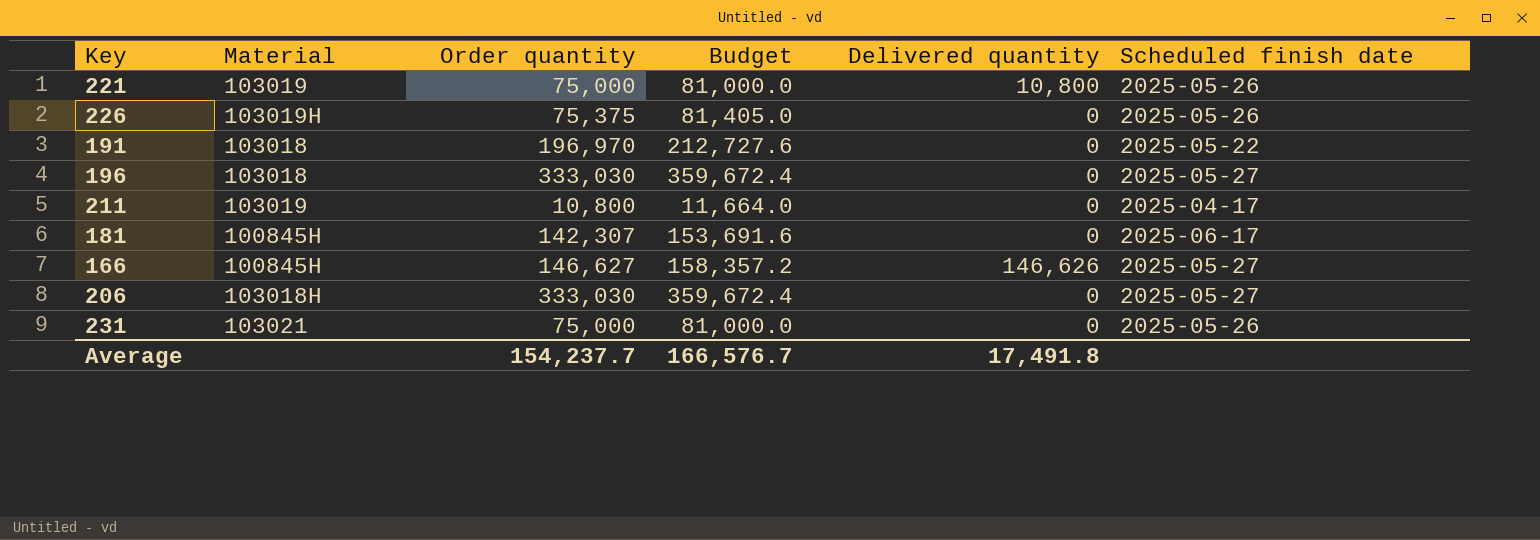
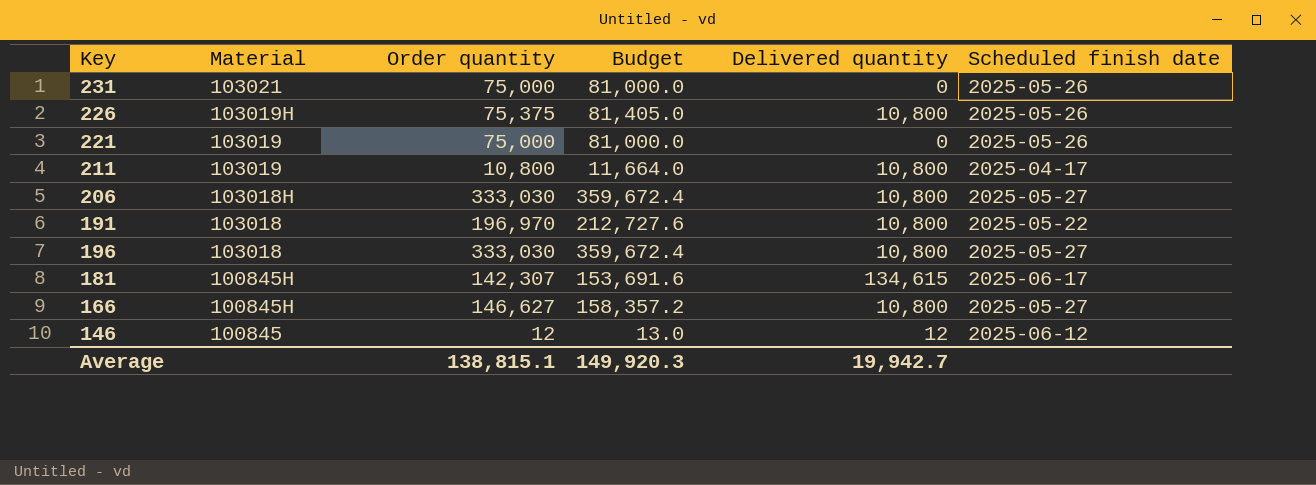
row order: none -> Material descending
226 | Delivered quantity: 0 -> 10,800
221 | Delivered quantity: 10,800 -> 0
211 | Delivered quantity: 0 -> 10,800
206 | Delivered quantity: 0 -> 10,800
191 | Delivered quantity: 0 -> 10,800
196 | Delivered quantity: 0 -> 10,800
181 | Delivered quantity: 0 -> 134,615
166 | Delivered quantity: 146,626 -> 10,800
row 146: none -> 100845 | 12 | 13.0 | 12 | 2025-06-12
Average | Order quantity: 154,237.7 -> 138,815.1
Average | Budget: 166,576.7 -> 149,920.3
Average | Delivered quantity: 17,491.8 -> 19,942.7

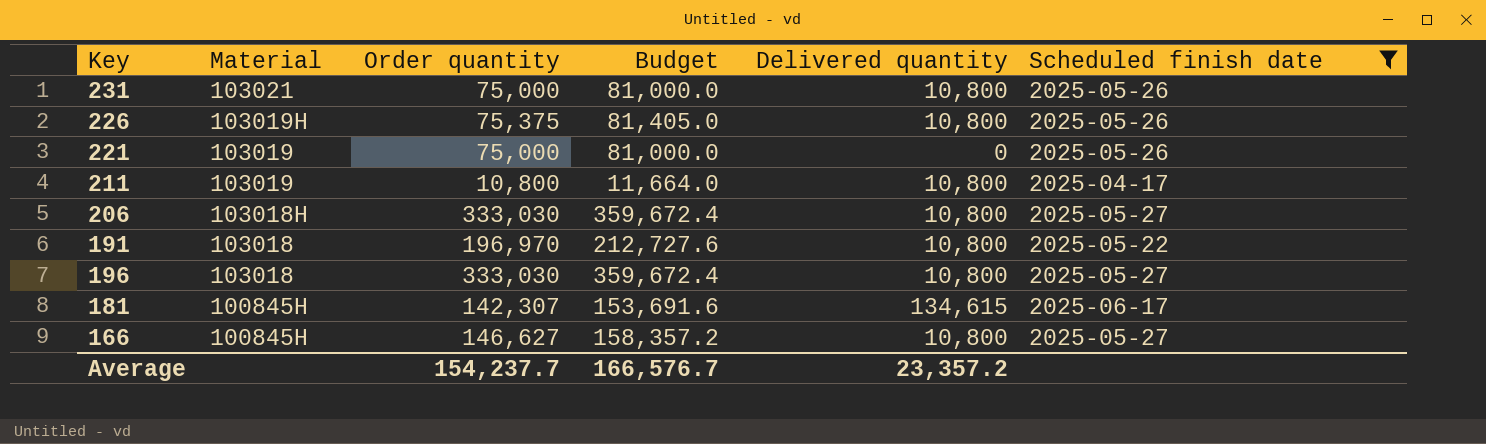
filter: none -> Scheduled finish date != 2025-06-12
231 | Delivered quantity: 0 -> 10,800
Average | Order quantity: 138,815.1 -> 154,237.7
Average | Budget: 149,920.3 -> 166,576.7
Average | Delivered quantity: 19,942.7 -> 23,357.2

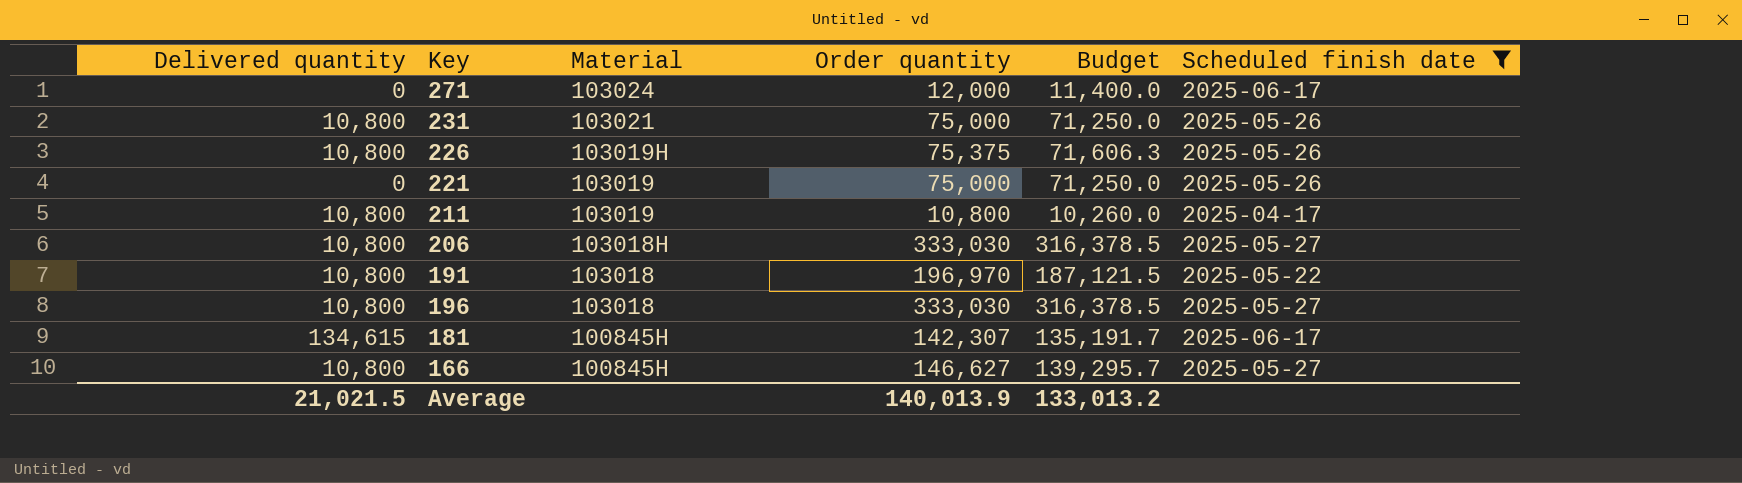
column Delivered quantity | position: 5 -> 1
column Budget | formula: [Order quantity] * 1.08 -> [Order quantity] * 0.95
row 271: none -> 0 | 103024 | 12,000 | 11,400.0 | 2025-06-17
Average | Delivered quantity: 23,357.2 -> 21,021.5
Average | Order quantity: 154,237.7 -> 140,013.9
Average | Budget: 166,576.7 -> 133,013.2

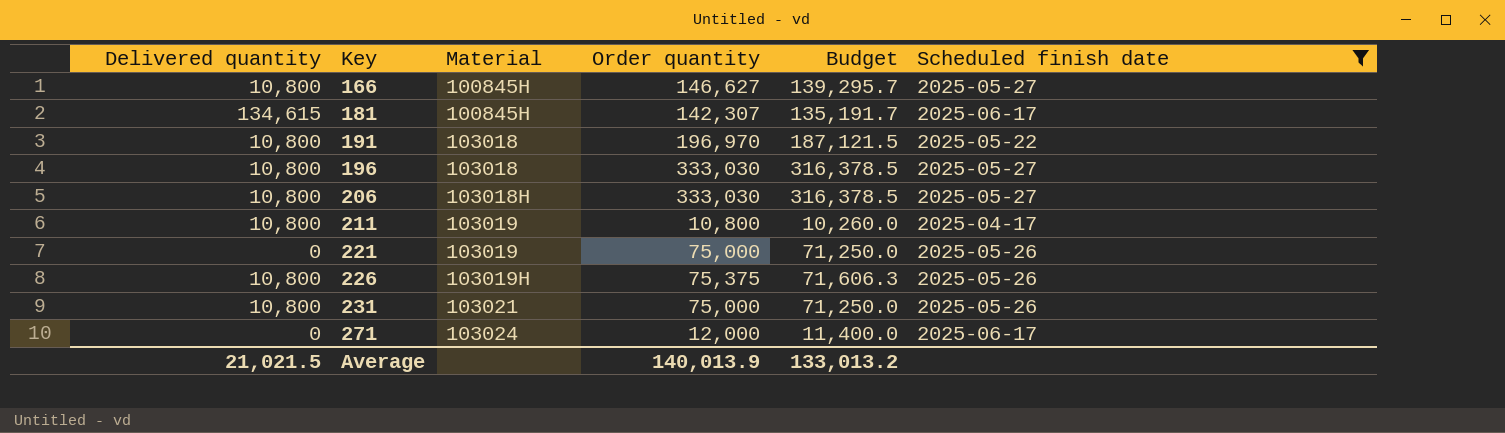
row order: Material descending -> Key ascending

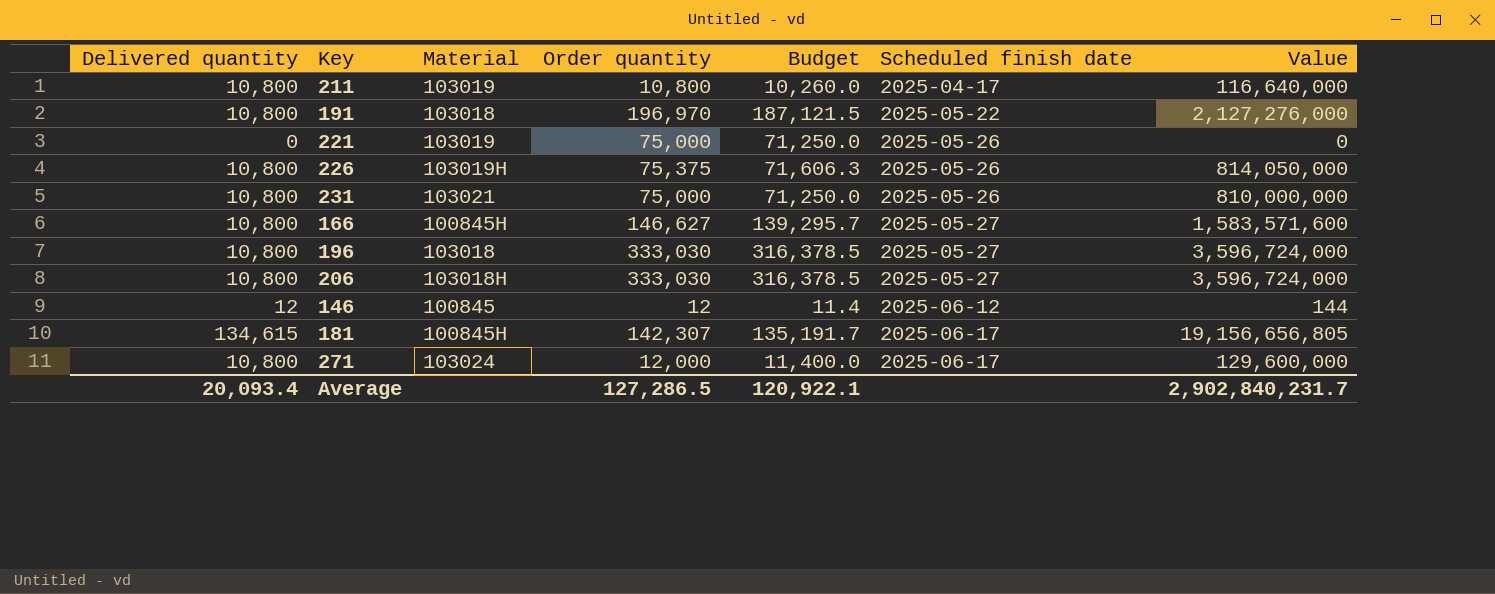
filter: Scheduled finish date != 2025-06-12 -> none
row order: Key ascending -> Scheduled finish date ascending
column Value | formula: none -> [Delivered quantity] * [Order quantity]
271 | Delivered quantity: 0 -> 10,800
Average | Delivered quantity: 21,021.5 -> 20,093.4
Average | Order quantity: 140,013.9 -> 127,286.5
Average | Budget: 133,013.2 -> 120,922.1

